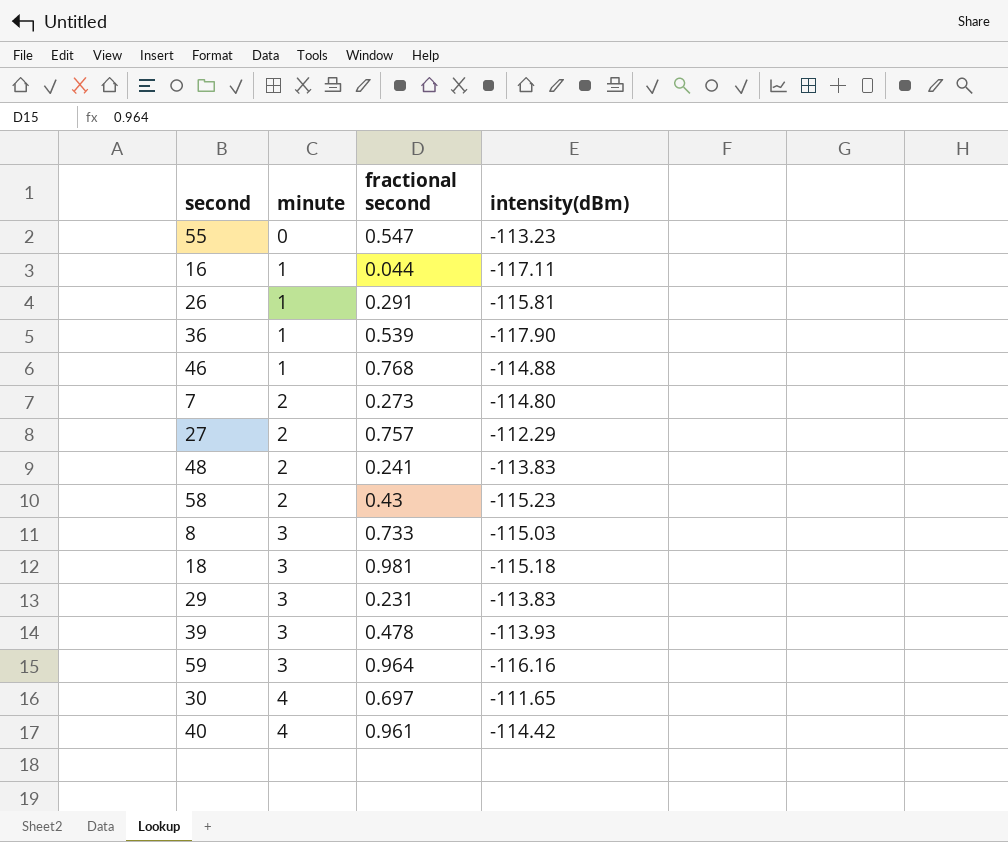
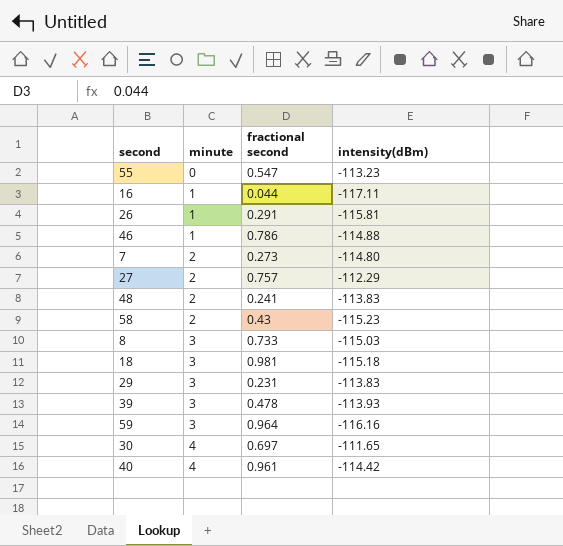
row 36: 1 | 0.539 | -117.90 -> none
46 | fractional second: 0.768 -> 0.786

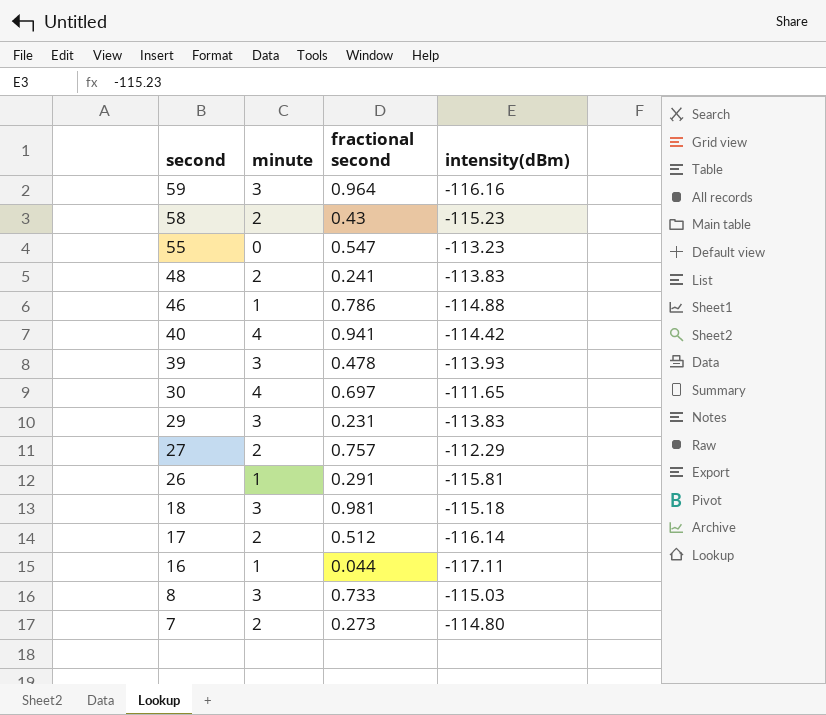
row order: minute ascending -> second descending
40 | fractional second: 0.961 -> 0.941
row 17: none -> 2 | 0.512 | -116.14

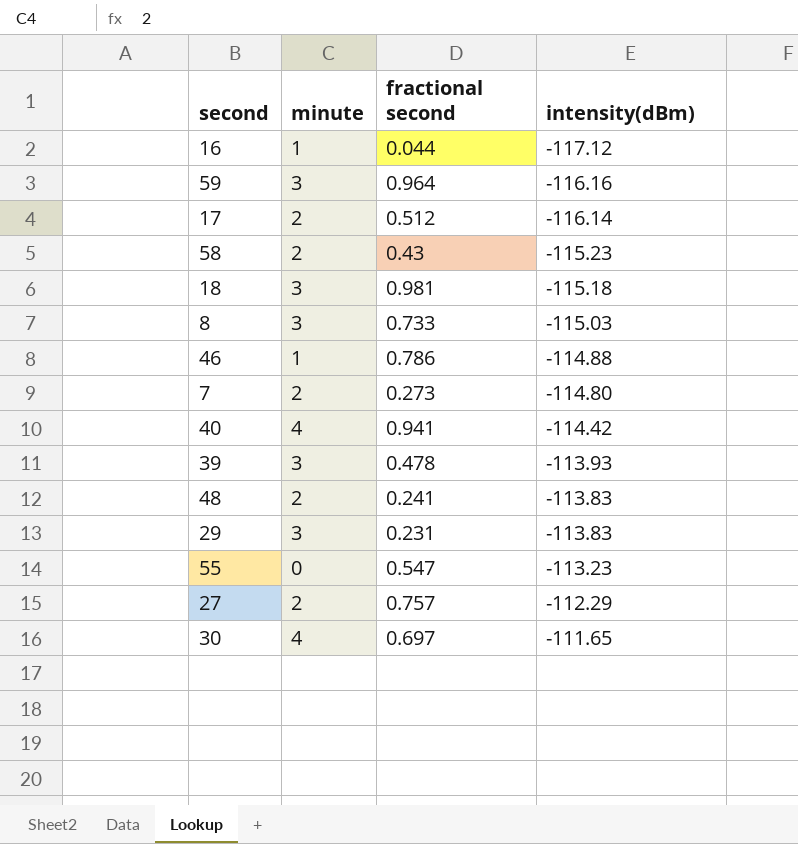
row order: second descending -> intensity(dBm) ascending
row 26: 1 | 0.291 | -115.81 -> none
16 | intensity(dBm): -117.11 -> -117.12

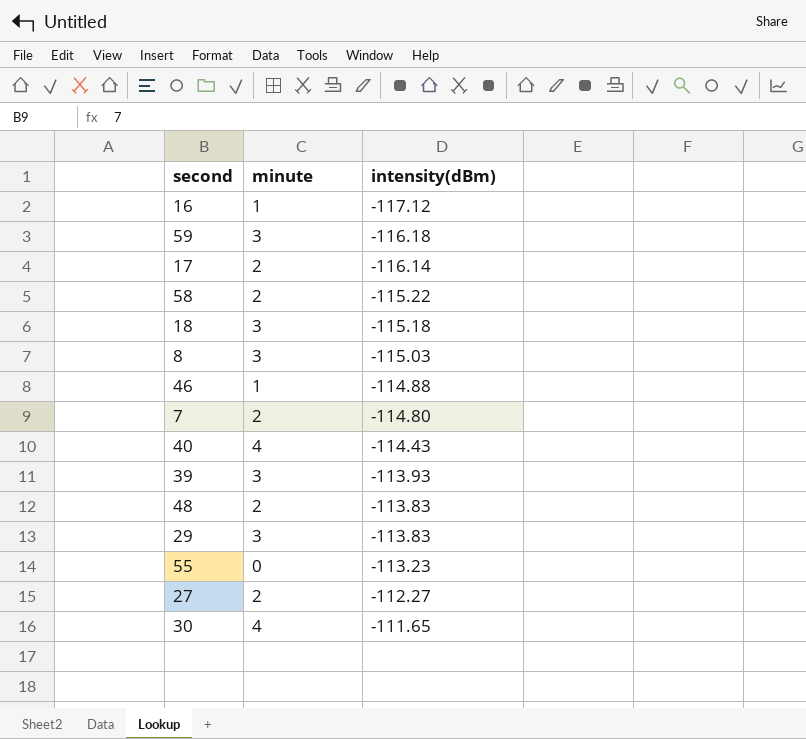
column fractional second | position: 3 -> none
59 | intensity(dBm): -116.16 -> -116.18
58 | intensity(dBm): -115.23 -> -115.22
40 | intensity(dBm): -114.42 -> -114.43
27 | intensity(dBm): -112.29 -> -112.27

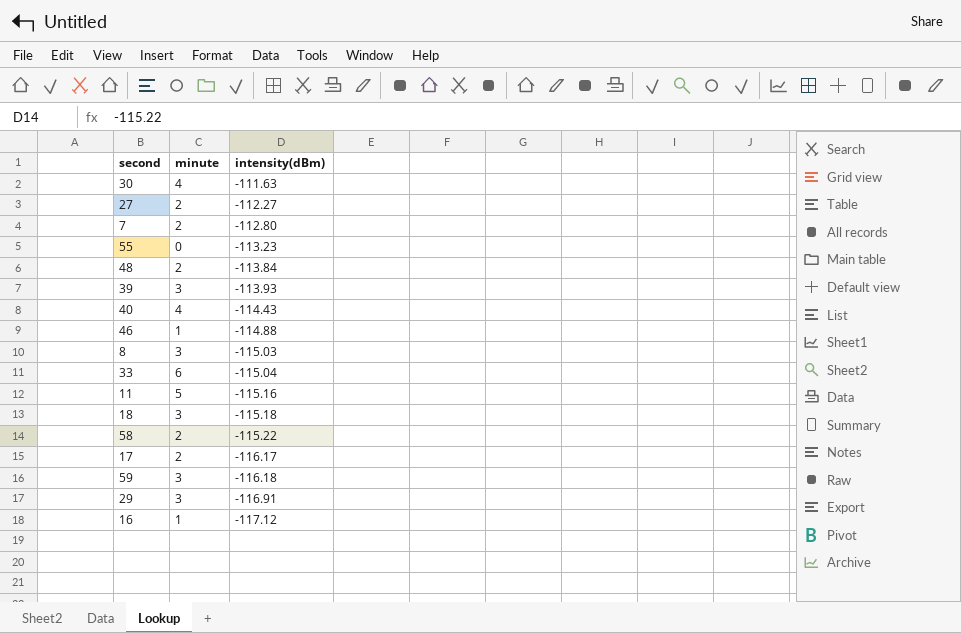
row order: intensity(dBm) ascending -> intensity(dBm) descending
30 | intensity(dBm): -111.65 -> -111.63
7 | intensity(dBm): -114.80 -> -112.80
48 | intensity(dBm): -113.83 -> -113.84
row 33: none -> 6 | -115.04
row 11: none -> 5 | -115.16
17 | intensity(dBm): -116.14 -> -116.17
29 | intensity(dBm): -113.83 -> -116.91

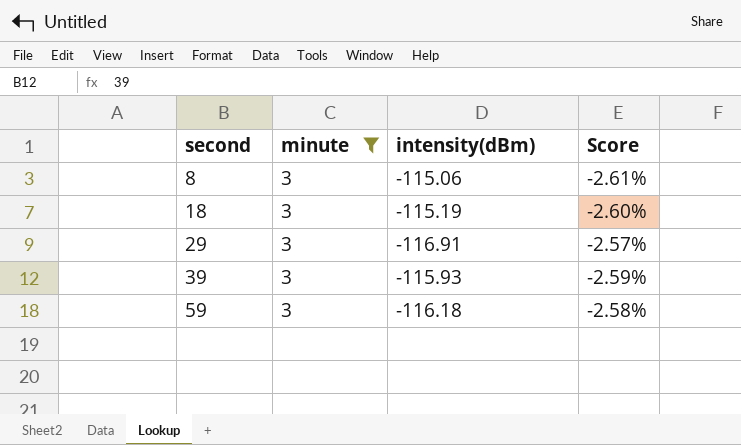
filter: none -> minute = 3
row order: intensity(dBm) descending -> second ascending
column Score | formula: none -> [minute] / [intensity(dBm)]
8 | intensity(dBm): -115.03 -> -115.06
18 | intensity(dBm): -115.18 -> -115.19
39 | intensity(dBm): -113.93 -> -115.93

